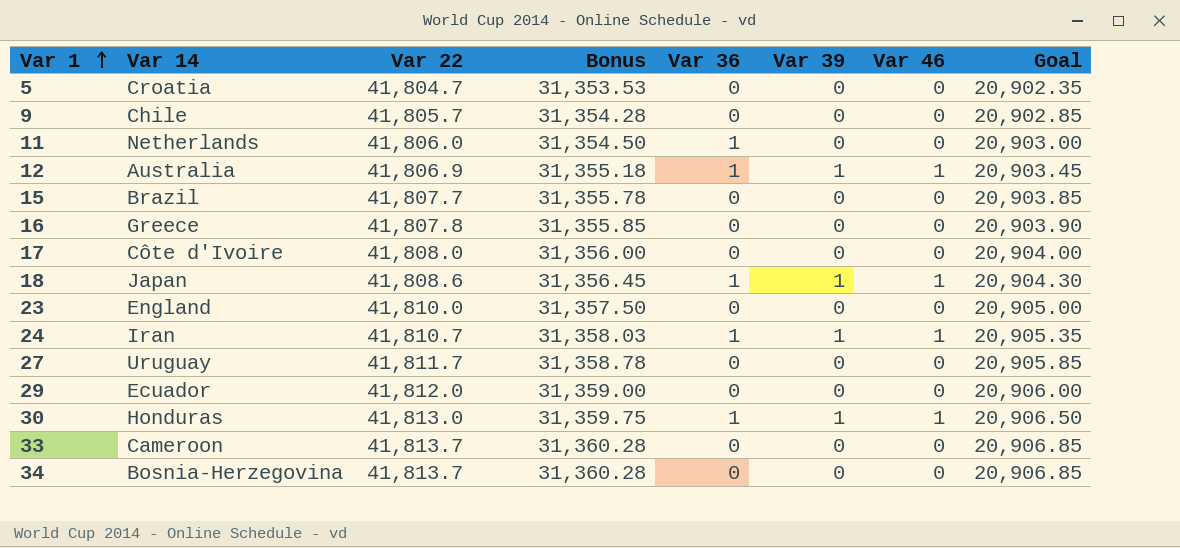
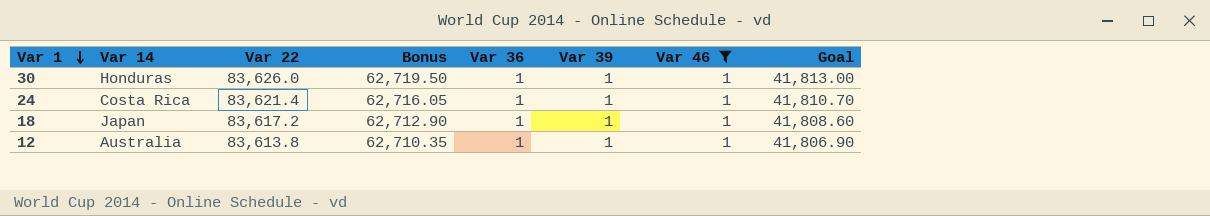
filter: none -> Var 46 = 1
row order: Var 1 ascending -> Var 1 descending
30 | Var 22: 41,813.0 -> 83,626.0
30 | Bonus: 31,359.75 -> 62,719.50
30 | Goal: 20,906.50 -> 41,813.00
24 | Var 14: Iran -> Costa Rica
24 | Var 22: 41,810.7 -> 83,621.4
24 | Bonus: 31,358.03 -> 62,716.05
24 | Goal: 20,905.35 -> 41,810.70
18 | Var 22: 41,808.6 -> 83,617.2
18 | Bonus: 31,356.45 -> 62,712.90
18 | Goal: 20,904.30 -> 41,808.60
12 | Var 22: 41,806.9 -> 83,613.8
12 | Bonus: 31,355.18 -> 62,710.35
12 | Goal: 20,903.45 -> 41,806.90

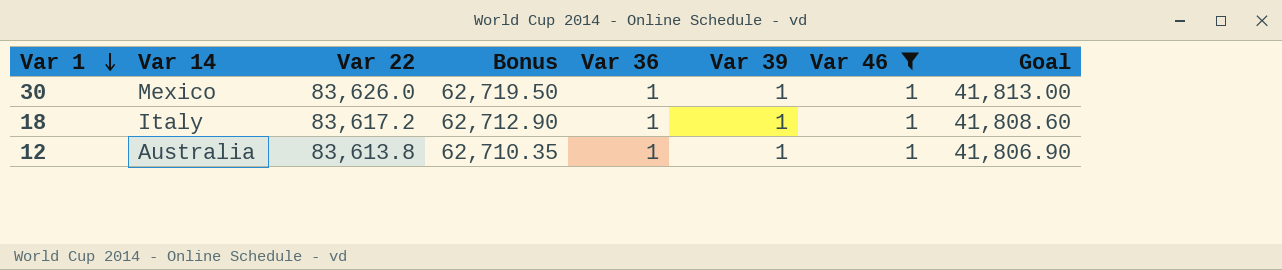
row 24: Costa Rica | 83,621.4 | 62,716.05 | 1 | 1 | 1 | 41,810.70 -> none
30 | Var 14: Honduras -> Mexico
18 | Var 14: Japan -> Italy

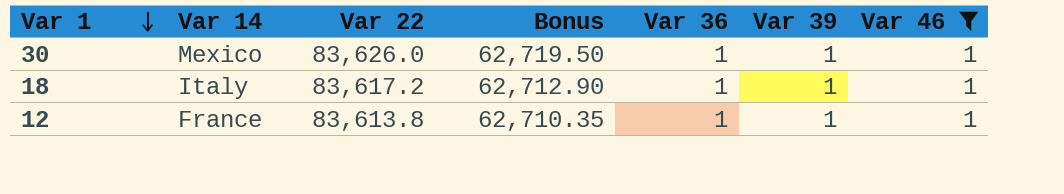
column Goal | formula: [Var 22] * 0.5 -> none
12 | Var 14: Australia -> France

